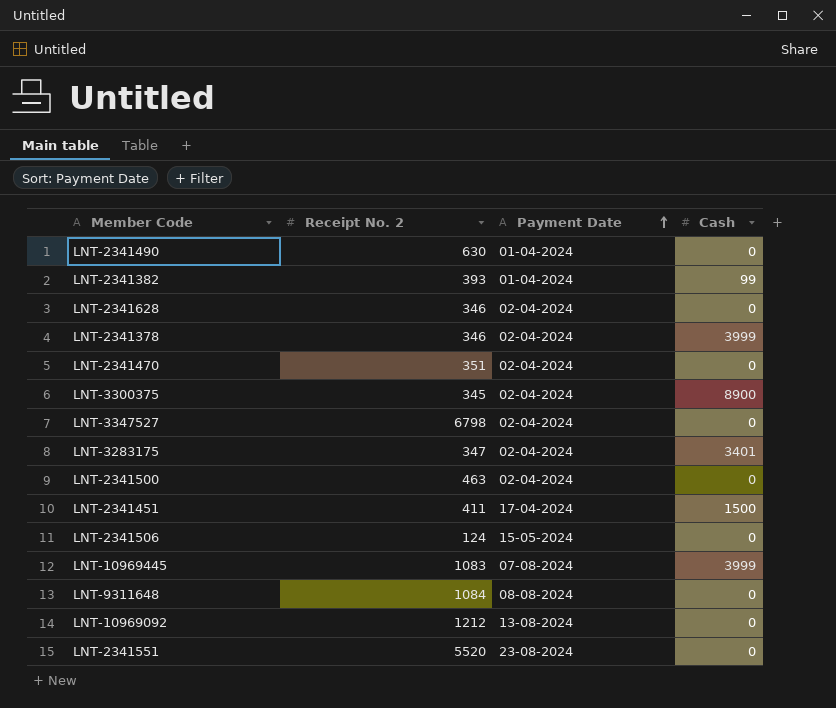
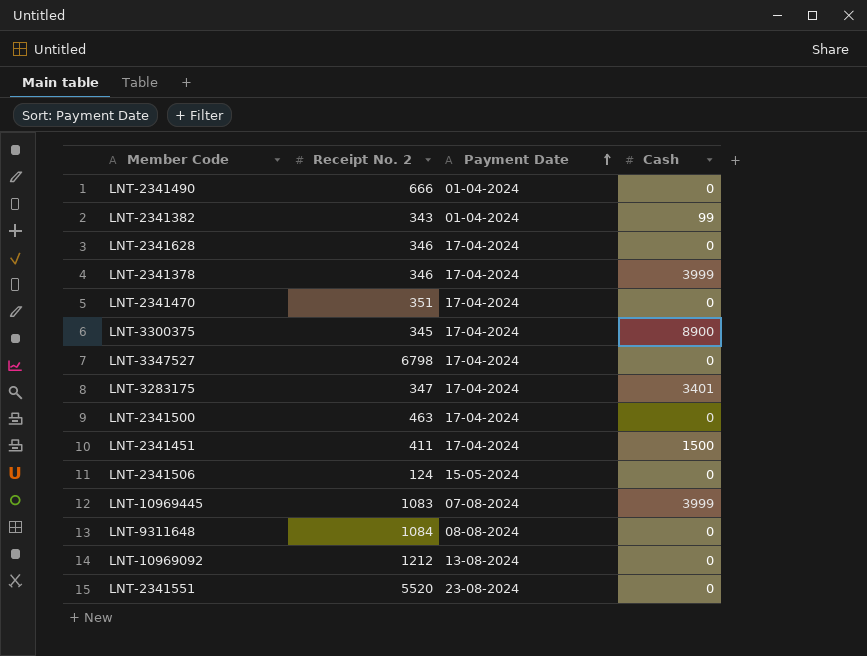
LNT-2341490 | Receipt No. 2: 630 -> 666
LNT-2341382 | Receipt No. 2: 393 -> 343
LNT-2341628 | Payment Date: 02-04-2024 -> 17-04-2024
LNT-2341378 | Payment Date: 02-04-2024 -> 17-04-2024
LNT-2341470 | Payment Date: 02-04-2024 -> 17-04-2024
LNT-3300375 | Payment Date: 02-04-2024 -> 17-04-2024
LNT-3347527 | Payment Date: 02-04-2024 -> 17-04-2024
LNT-3283175 | Payment Date: 02-04-2024 -> 17-04-2024
LNT-2341500 | Payment Date: 02-04-2024 -> 17-04-2024

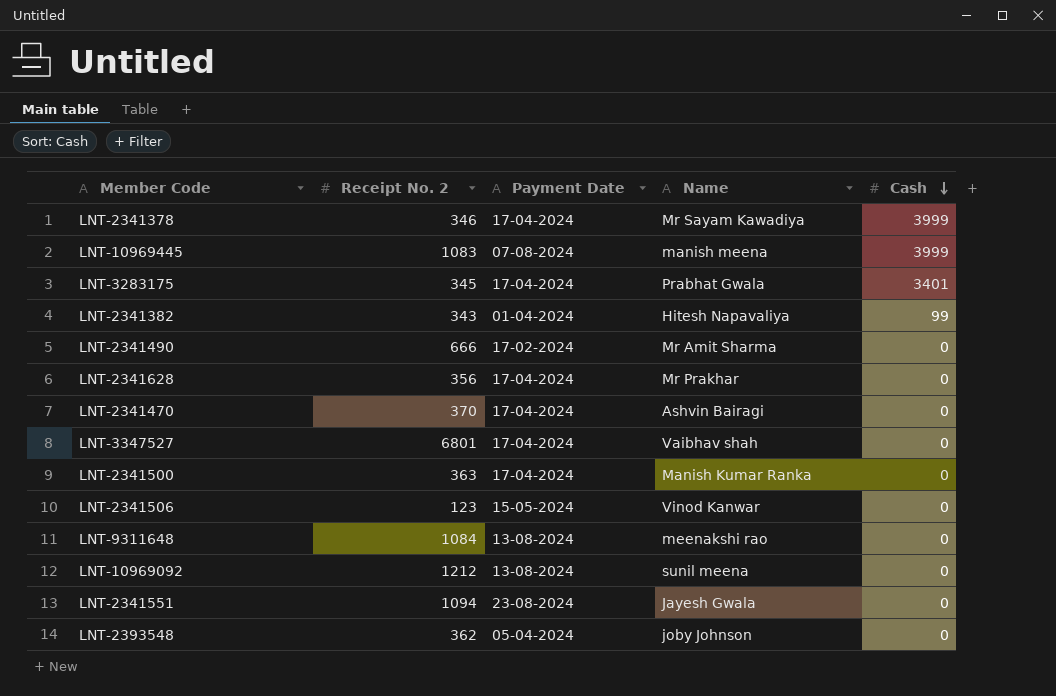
row order: Payment Date ascending -> Cash descending
column Name | position: none -> 4
row LNT-3300375: 345 | 17-04-2024 | 8900 -> none
row LNT-2341451: 411 | 17-04-2024 | 1500 -> none
LNT-3283175 | Receipt No. 2: 347 -> 345
LNT-2341490 | Payment Date: 01-04-2024 -> 17-02-2024
LNT-2341628 | Receipt No. 2: 346 -> 356
LNT-2341470 | Receipt No. 2: 351 -> 370
LNT-3347527 | Receipt No. 2: 6798 -> 6801
LNT-2341500 | Receipt No. 2: 463 -> 363
LNT-2341506 | Receipt No. 2: 124 -> 123
LNT-9311648 | Payment Date: 08-08-2024 -> 13-08-2024
LNT-2341551 | Receipt No. 2: 5520 -> 1094
row LNT-2393548: none -> 362 | 05-04-2024 | joby Johnson | 0

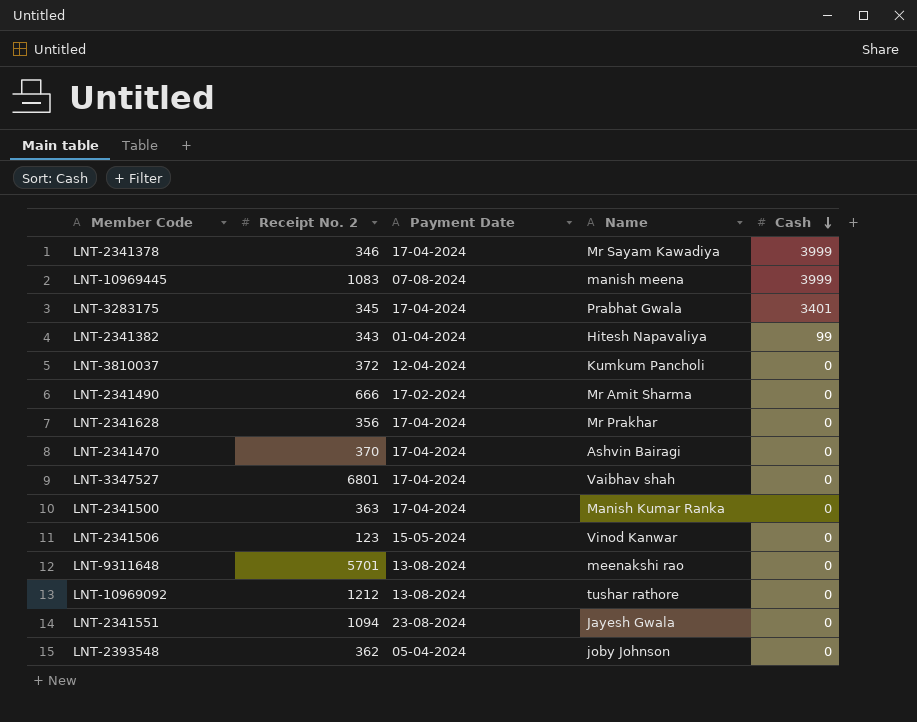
row LNT-3810037: none -> 372 | 12-04-2024 | Kumkum Pancholi | 0
LNT-9311648 | Receipt No. 2: 1084 -> 5701
LNT-10969092 | Name: sunil meena -> tushar rathore

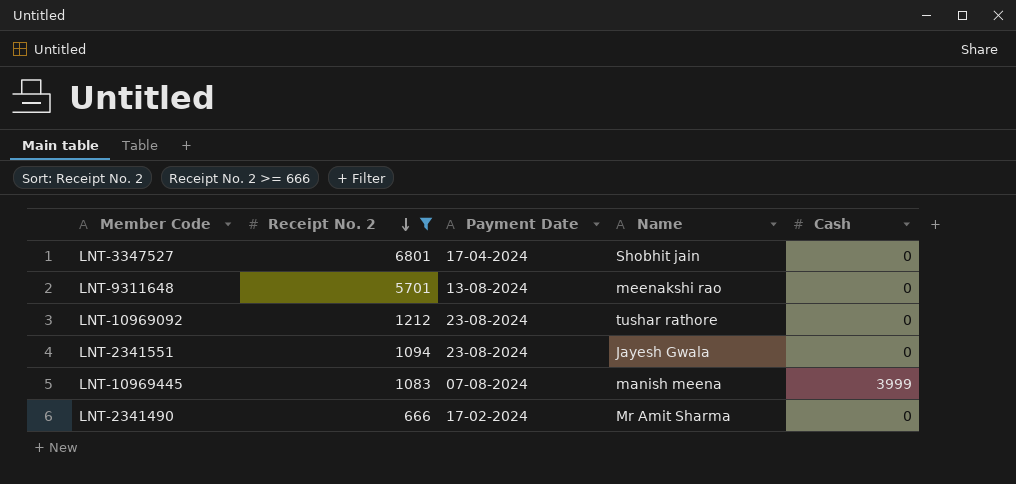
filter: none -> Receipt No. 2 >= 666
row order: Cash descending -> Receipt No. 2 descending
LNT-3347527 | Name: Vaibhav shah -> Shobhit jain
LNT-10969092 | Payment Date: 13-08-2024 -> 23-08-2024

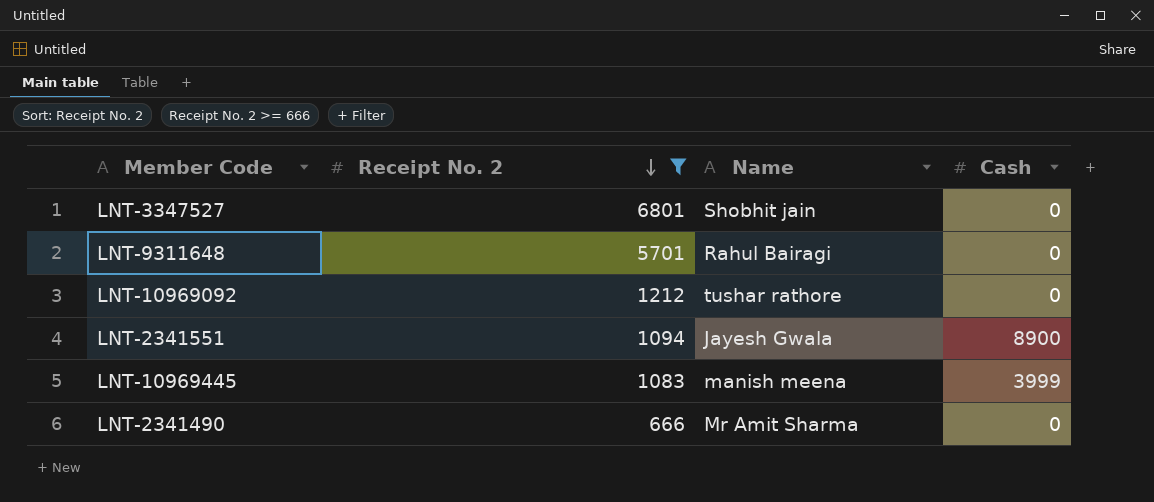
column Payment Date | position: 3 -> none
LNT-9311648 | Name: meenakshi rao -> Rahul Bairagi
LNT-2341551 | Cash: 0 -> 8900

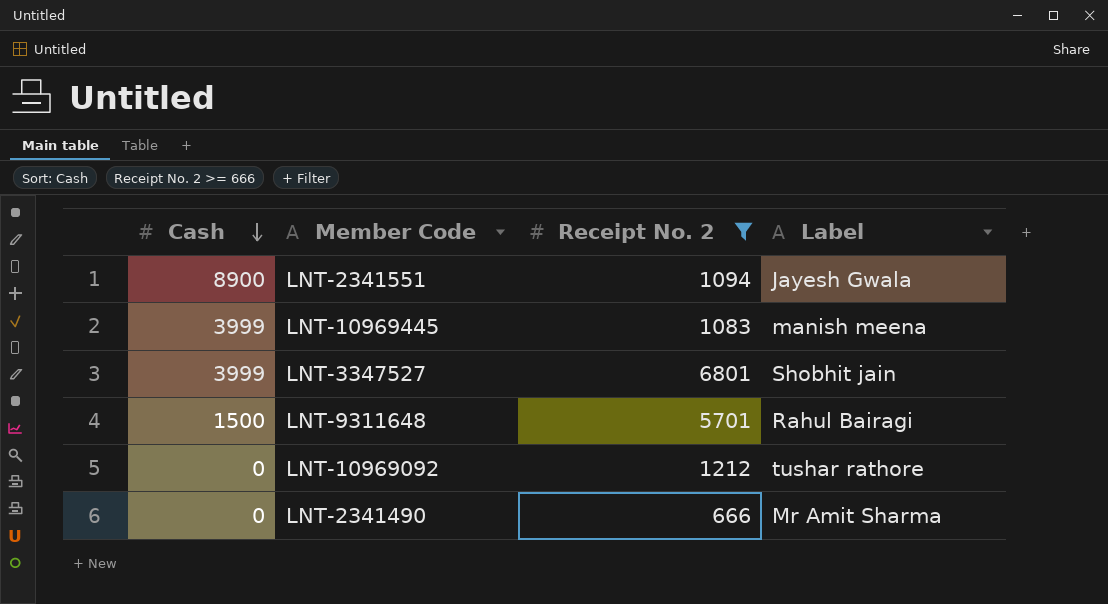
row order: Receipt No. 2 descending -> Cash descending
column Cash | position: 4 -> 1
column name: Name -> Label
LNT-3347527 | Cash: 0 -> 3999
LNT-9311648 | Cash: 0 -> 1500

